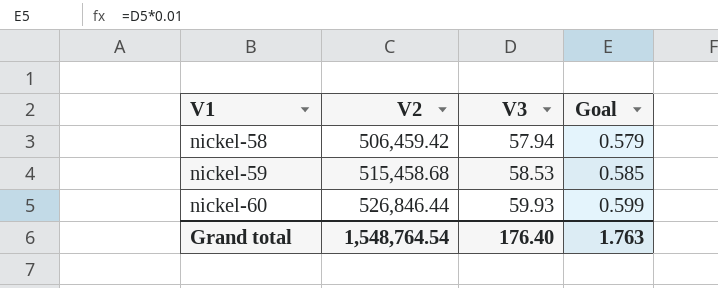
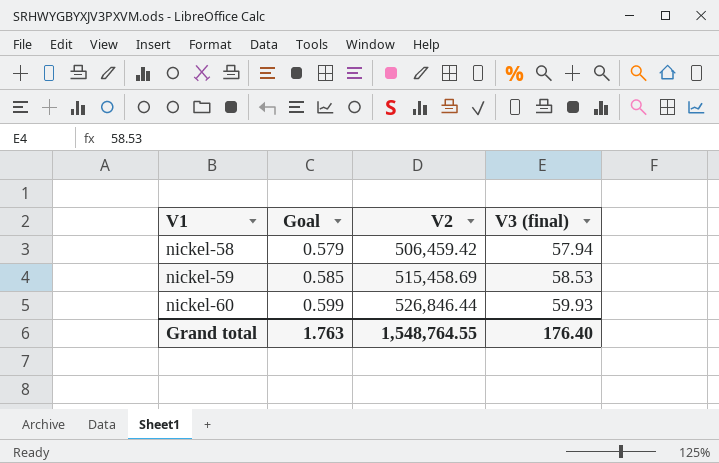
column Goal | position: 4 -> 2
column name: V3 -> V3 (final)
nickel-59 | V2: 515,458.68 -> 515,458.69
Grand total | V2: 1,548,764.54 -> 1,548,764.55

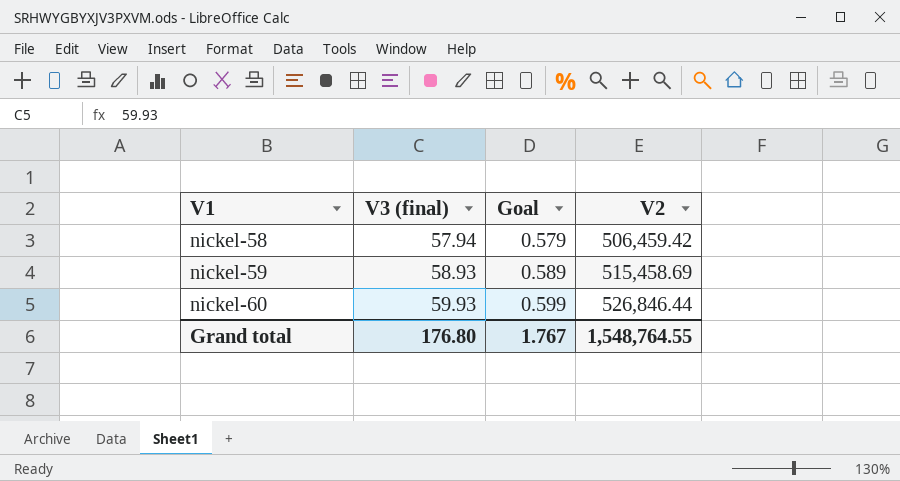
column V3 (final) | position: 4 -> 2
nickel-59 | V3 (final): 58.53 -> 58.93
nickel-59 | Goal: 0.585 -> 0.589
Grand total | V3 (final): 176.40 -> 176.80
Grand total | Goal: 1.763 -> 1.767

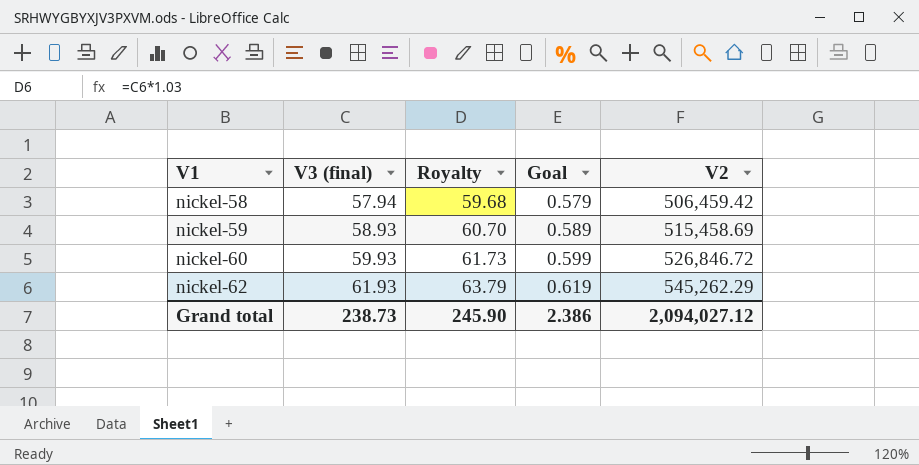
column Royalty | formula: none -> [V3 (final)] * 1.03
nickel-60 | V2: 526,846.44 -> 526,846.72
row nickel-62: none -> 61.93 | 63.79 | 0.619 | 545,262.29
Grand total | V3 (final): 176.80 -> 238.73
Grand total | Goal: 1.767 -> 2.386
Grand total | V2: 1,548,764.55 -> 2,094,027.12

